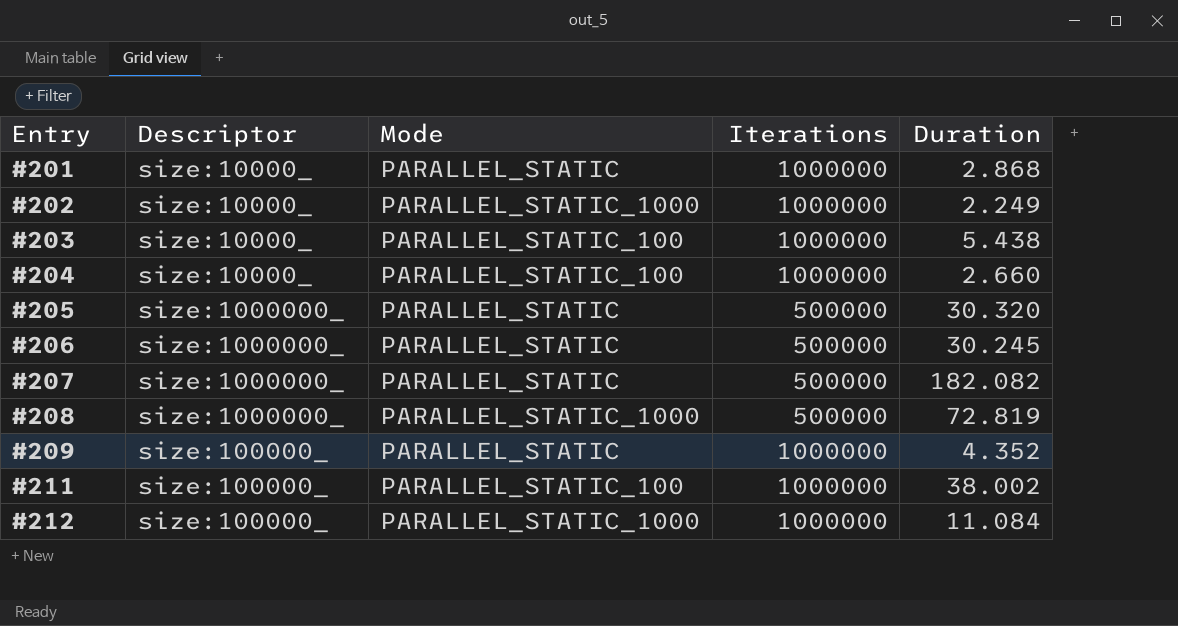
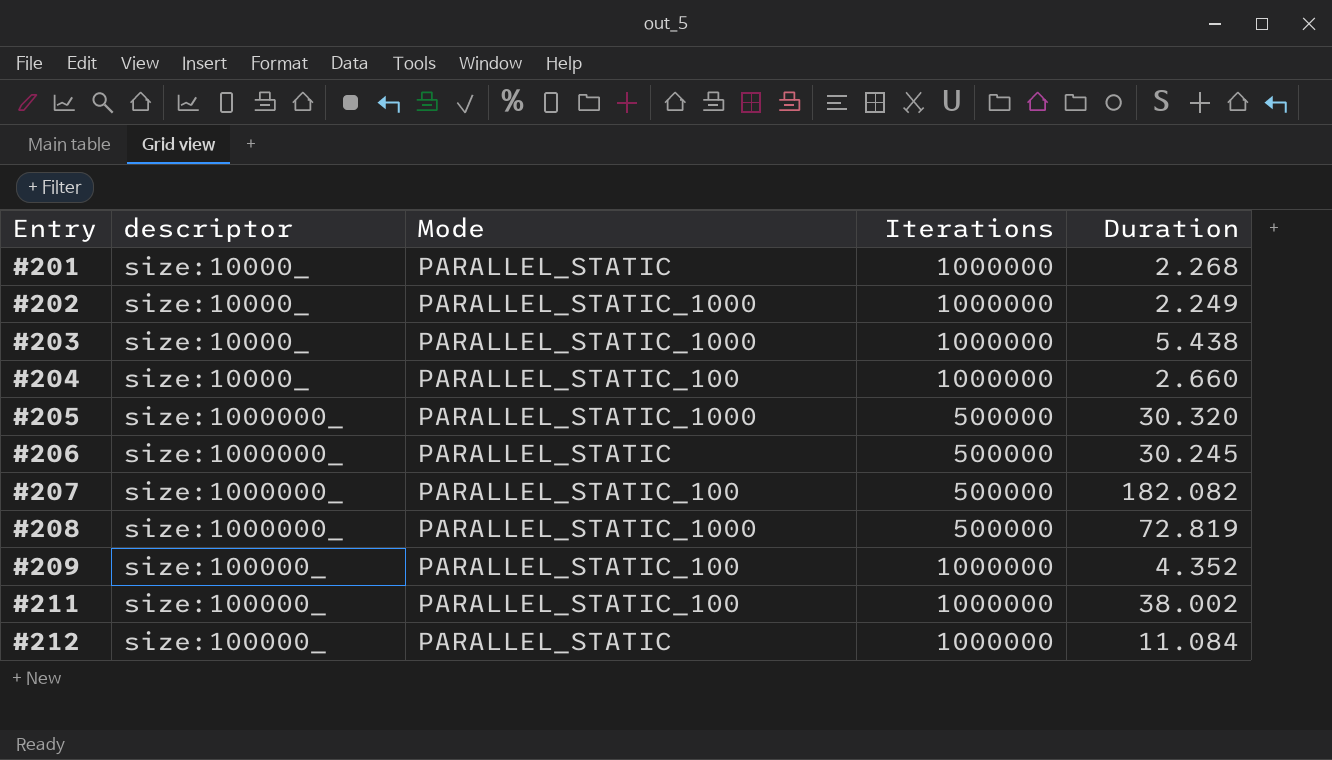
column name: Descriptor -> descriptor
#201 | Duration: 2.868 -> 2.268
#203 | Mode: PARALLEL_STATIC_100 -> PARALLEL_STATIC_1000
#205 | Mode: PARALLEL_STATIC -> PARALLEL_STATIC_1000
#207 | Mode: PARALLEL_STATIC -> PARALLEL_STATIC_100
#209 | Mode: PARALLEL_STATIC -> PARALLEL_STATIC_100
#212 | Mode: PARALLEL_STATIC_1000 -> PARALLEL_STATIC

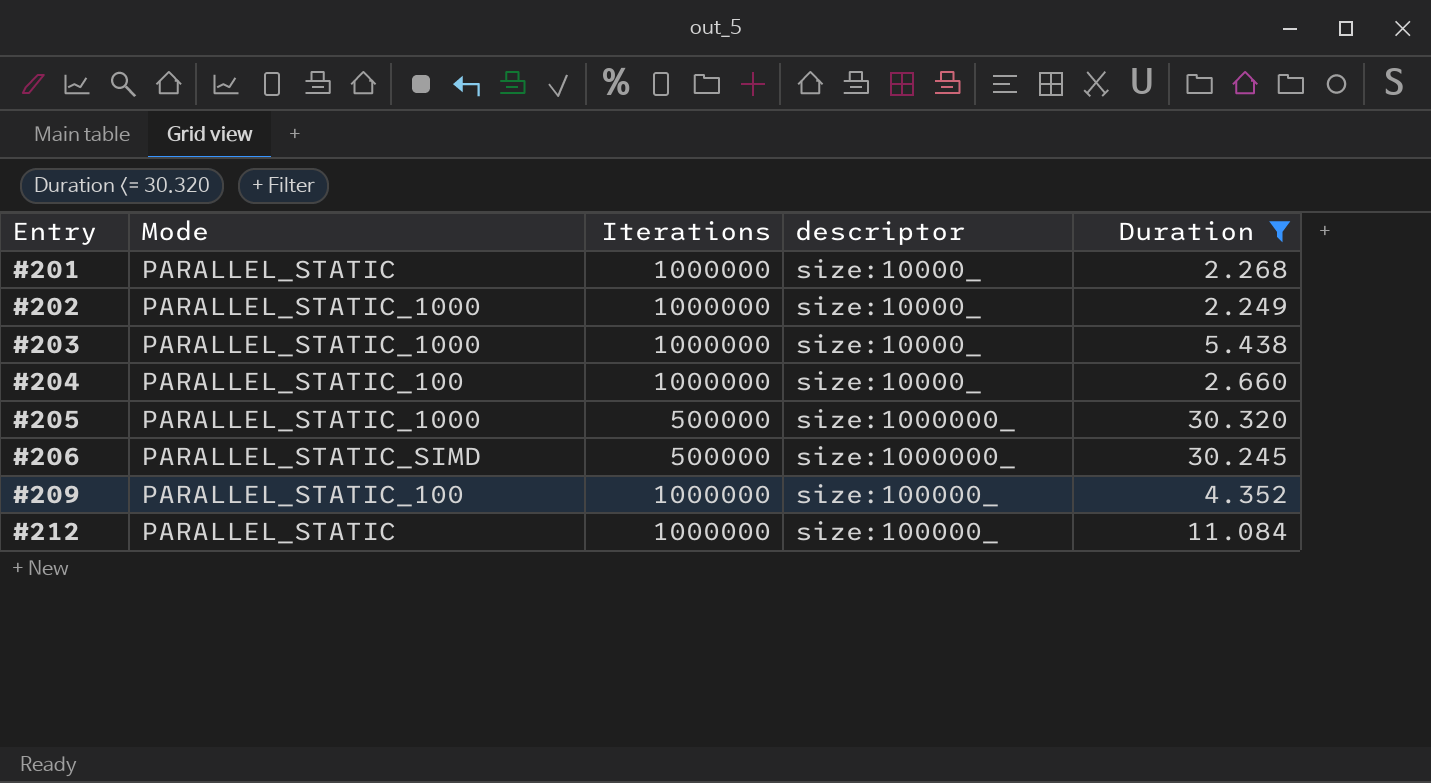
filter: none -> Duration <= 30.320
column descriptor | position: 2 -> 4
#206 | Mode: PARALLEL_STATIC -> PARALLEL_STATIC_SIMD

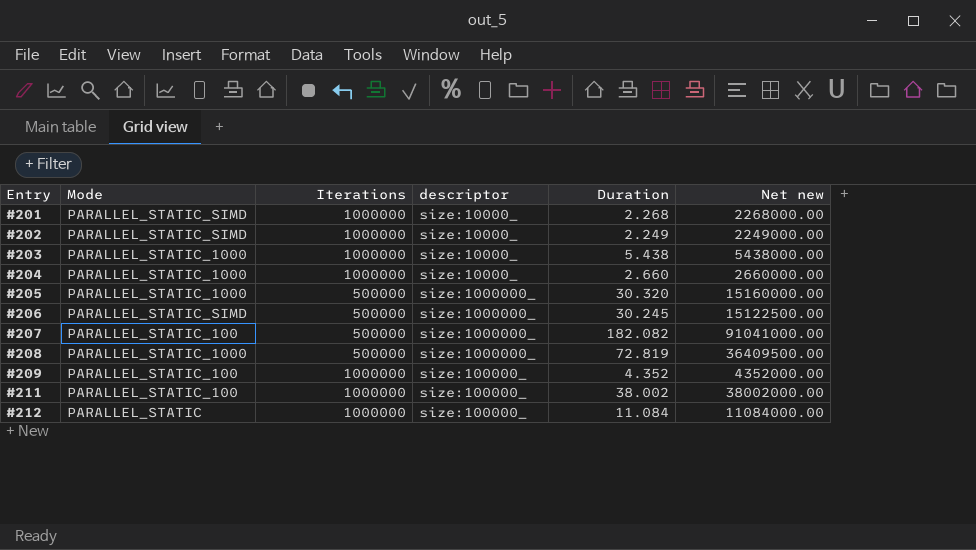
filter: Duration <= 30.320 -> none
column Net new | formula: none -> [Iterations] * [Duration]
#201 | Mode: PARALLEL_STATIC -> PARALLEL_STATIC_SIMD
#202 | Mode: PARALLEL_STATIC_1000 -> PARALLEL_STATIC_SIMD
#204 | Mode: PARALLEL_STATIC_100 -> PARALLEL_STATIC_1000

